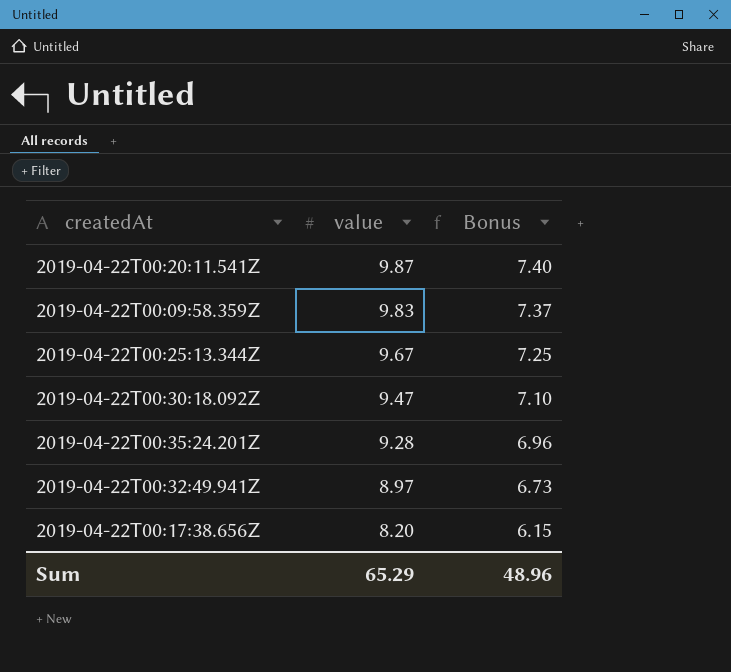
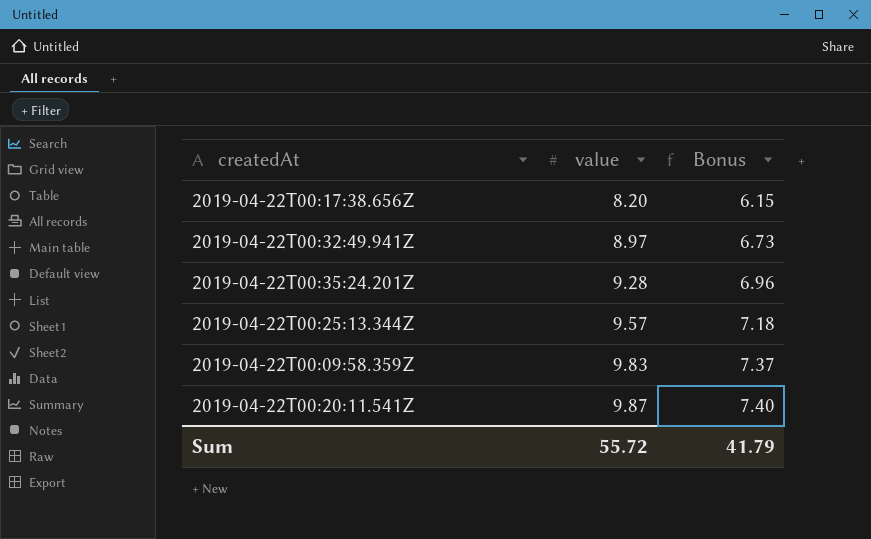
row order: value descending -> value ascending
row 2019-04-22T00:30:18.092Z: 9.47 | 7.10 -> none
2019-04-22T00:25:13.344Z | value: 9.67 -> 9.57
2019-04-22T00:25:13.344Z | Bonus: 7.25 -> 7.18
Sum | value: 65.29 -> 55.72
Sum | Bonus: 48.96 -> 41.79

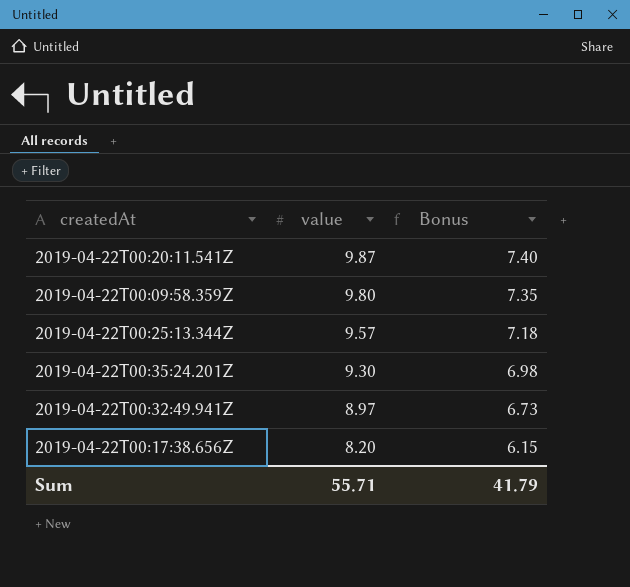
row order: value ascending -> value descending
2019-04-22T00:09:58.359Z | value: 9.83 -> 9.80
2019-04-22T00:09:58.359Z | Bonus: 7.37 -> 7.35
2019-04-22T00:35:24.201Z | value: 9.28 -> 9.30
2019-04-22T00:35:24.201Z | Bonus: 6.96 -> 6.98
Sum | value: 55.72 -> 55.71

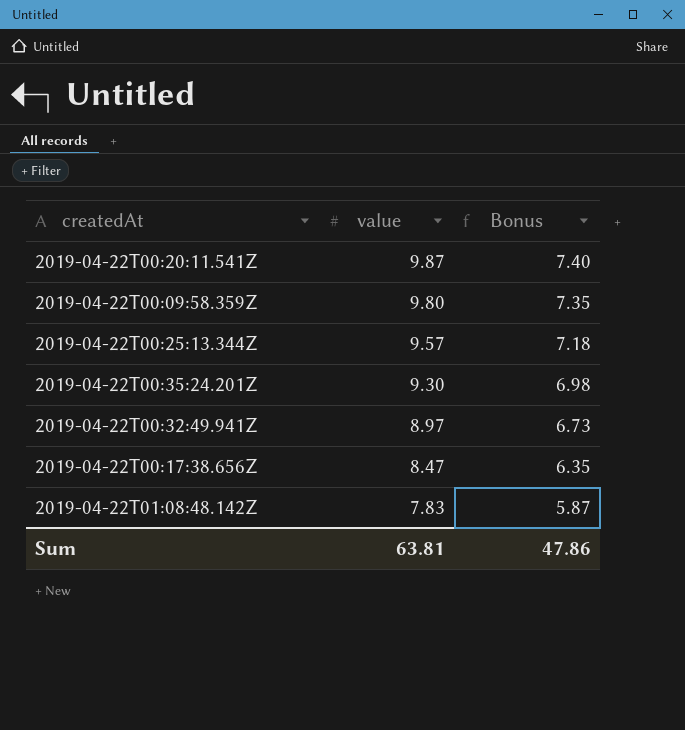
2019-04-22T00:17:38.656Z | value: 8.20 -> 8.47
2019-04-22T00:17:38.656Z | Bonus: 6.15 -> 6.35
row 2019-04-22T01:08:48.142Z: none -> 7.83 | 5.87
Sum | value: 55.71 -> 63.81
Sum | Bonus: 41.79 -> 47.86

